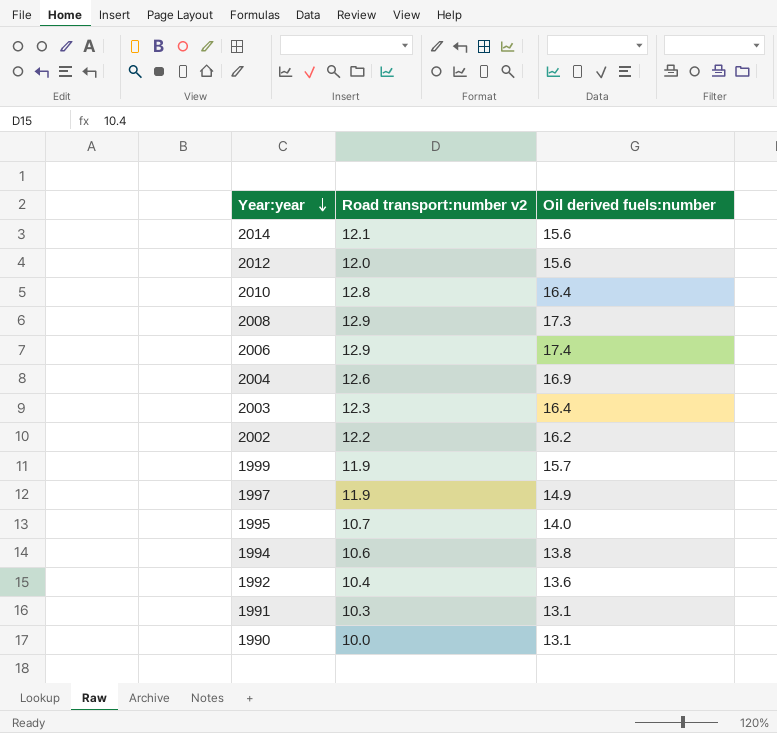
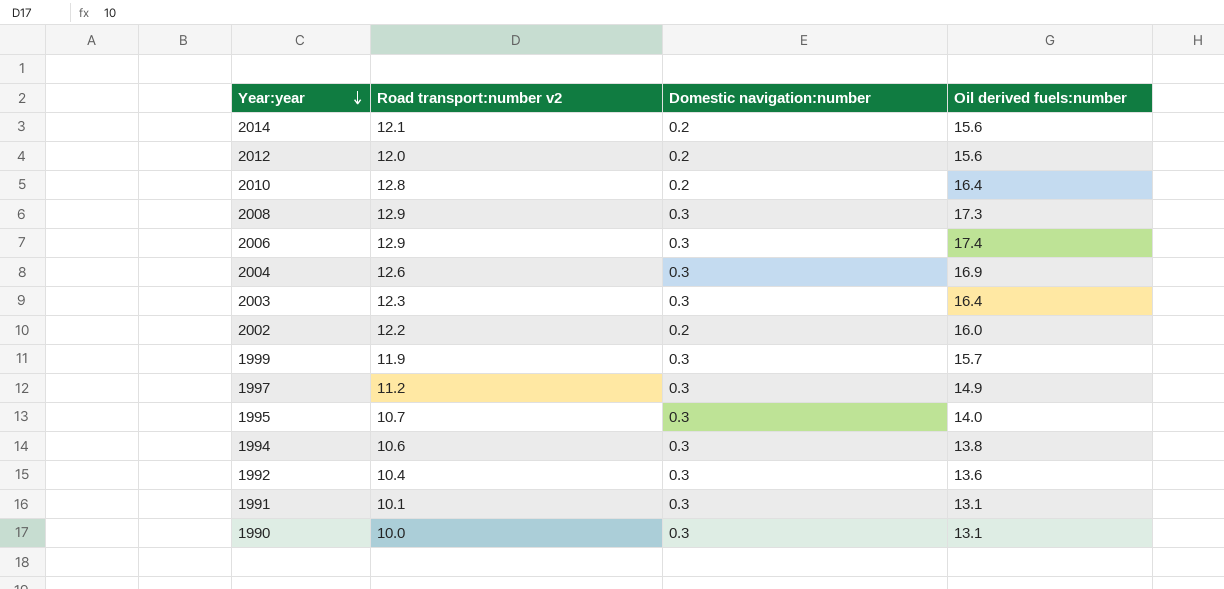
column Domestic navigation:number | position: none -> 3
2002 | Oil derived fuels:number: 16.2 -> 16.0
1997 | Road transport:number v2: 11.9 -> 11.2
1991 | Road transport:number v2: 10.3 -> 10.1

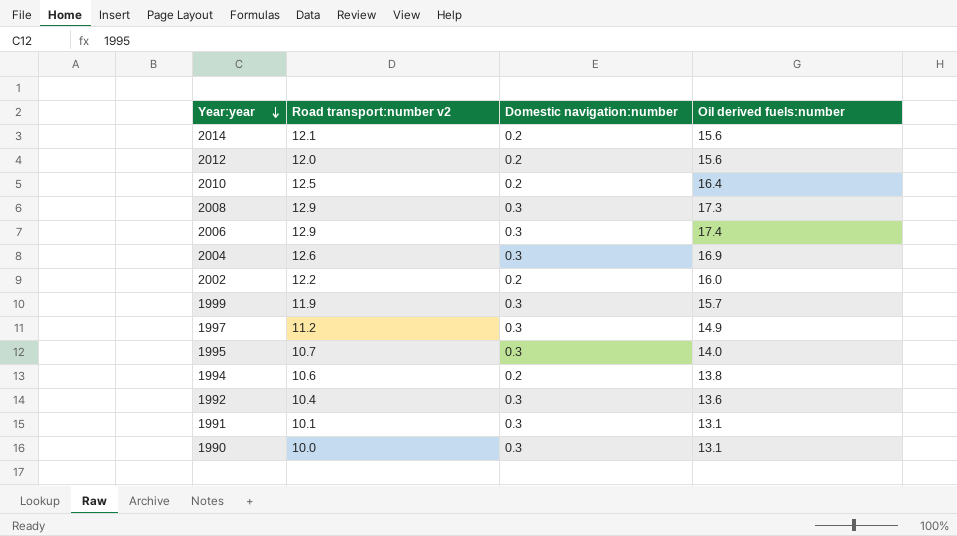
row 2003: 12.3 | 0.3 | 16.4 -> none
2010 | Road transport:number v2: 12.8 -> 12.5
1994 | Domestic navigation:number: 0.3 -> 0.2

